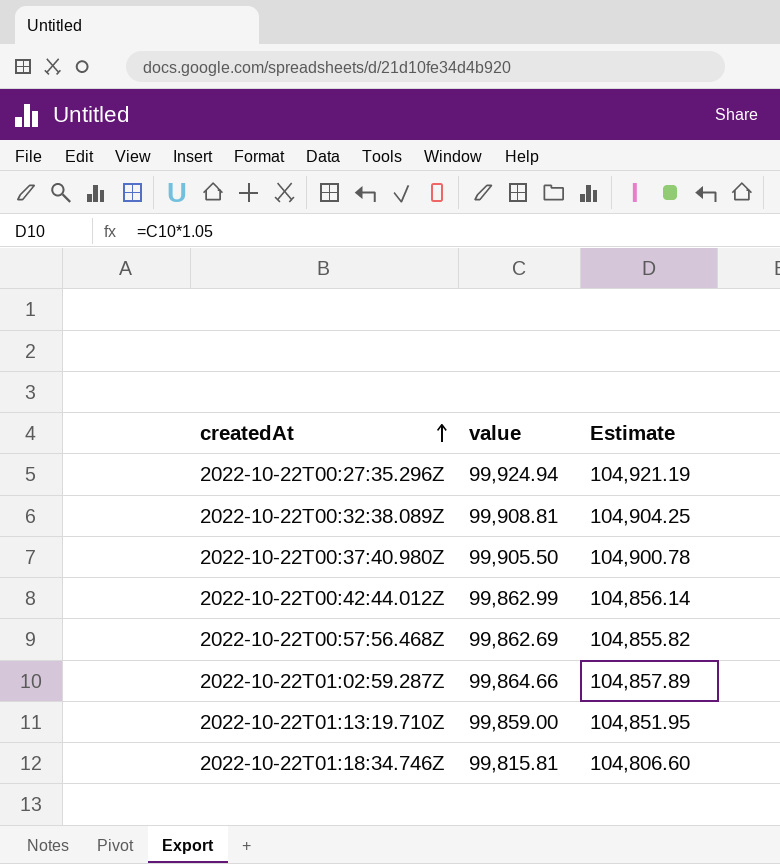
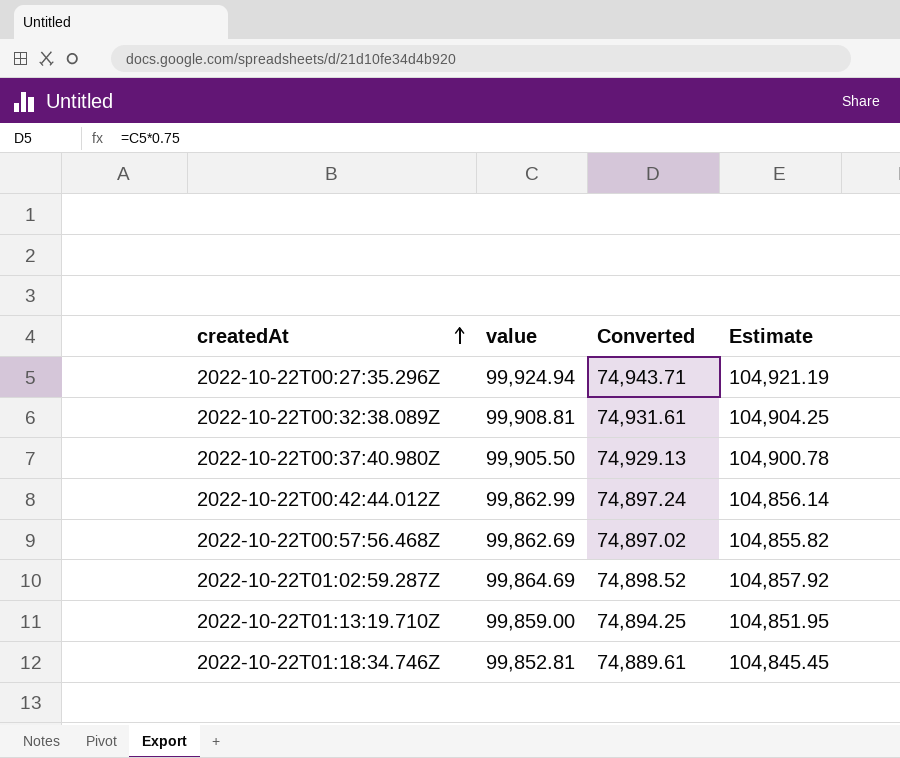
column Converted | formula: none -> [value] * 0.75
2022-10-22T01:02:59.287Z | value: 99,864.66 -> 99,864.69
2022-10-22T01:02:59.287Z | Estimate: 104,857.89 -> 104,857.92
2022-10-22T01:18:34.746Z | value: 99,815.81 -> 99,852.81
2022-10-22T01:18:34.746Z | Estimate: 104,806.60 -> 104,845.45

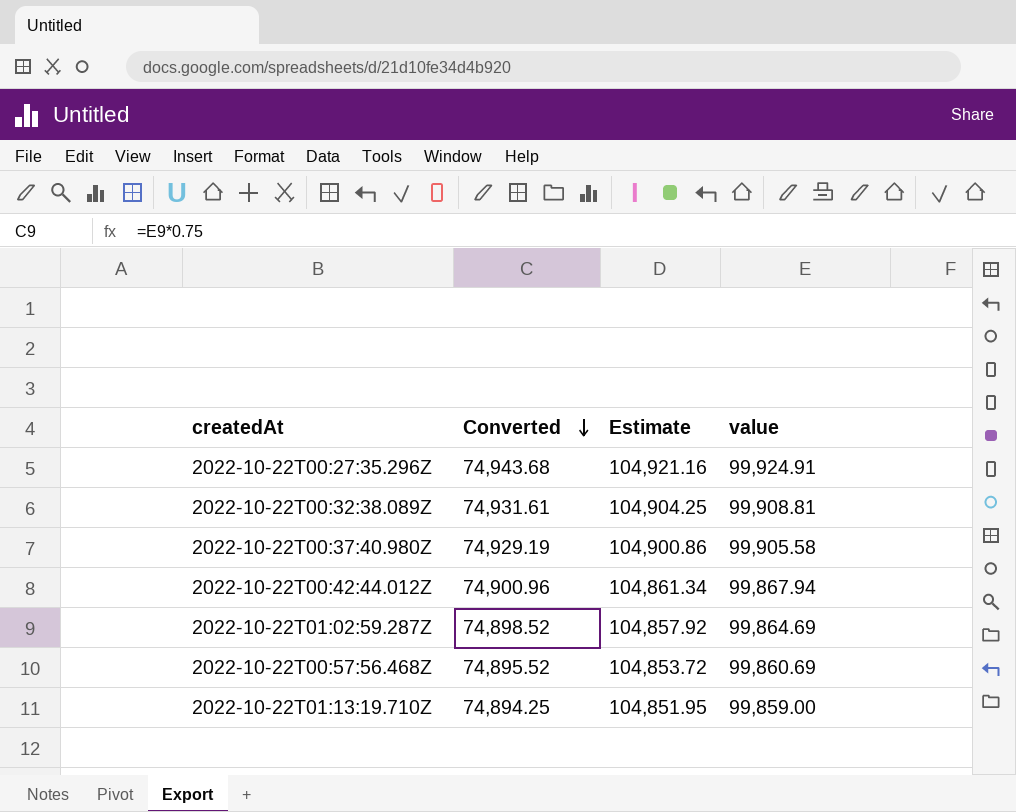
row order: createdAt ascending -> Converted descending
column value | position: 2 -> 4
row 2022-10-22T01:18:34.746Z: 99,852.81 | 74,889.61 | 104,845.45 -> none
2022-10-22T00:27:35.296Z | Converted: 74,943.71 -> 74,943.68
2022-10-22T00:27:35.296Z | Estimate: 104,921.19 -> 104,921.16
2022-10-22T00:27:35.296Z | value: 99,924.94 -> 99,924.91
2022-10-22T00:37:40.980Z | Converted: 74,929.13 -> 74,929.19
2022-10-22T00:37:40.980Z | Estimate: 104,900.78 -> 104,900.86
2022-10-22T00:37:40.980Z | value: 99,905.50 -> 99,905.58
2022-10-22T00:42:44.012Z | Converted: 74,897.24 -> 74,900.96
2022-10-22T00:42:44.012Z | Estimate: 104,856.14 -> 104,861.34
2022-10-22T00:42:44.012Z | value: 99,862.99 -> 99,867.94
2022-10-22T00:57:56.468Z | Converted: 74,897.02 -> 74,895.52
2022-10-22T00:57:56.468Z | Estimate: 104,855.82 -> 104,853.72
2022-10-22T00:57:56.468Z | value: 99,862.69 -> 99,860.69

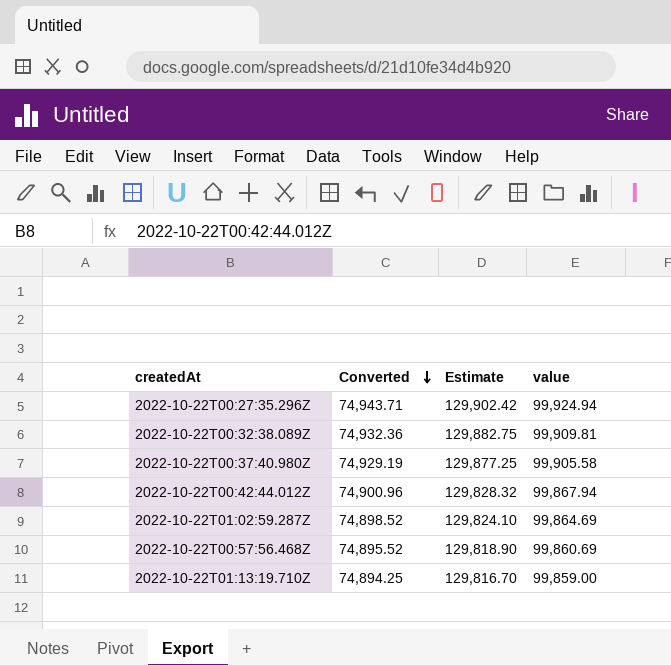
column Estimate | formula: [value] * 1.05 -> [value] * 1.3
2022-10-22T00:27:35.296Z | Converted: 74,943.68 -> 74,943.71
2022-10-22T00:27:35.296Z | value: 99,924.91 -> 99,924.94
2022-10-22T00:32:38.089Z | Converted: 74,931.61 -> 74,932.36
2022-10-22T00:32:38.089Z | value: 99,908.81 -> 99,909.81

